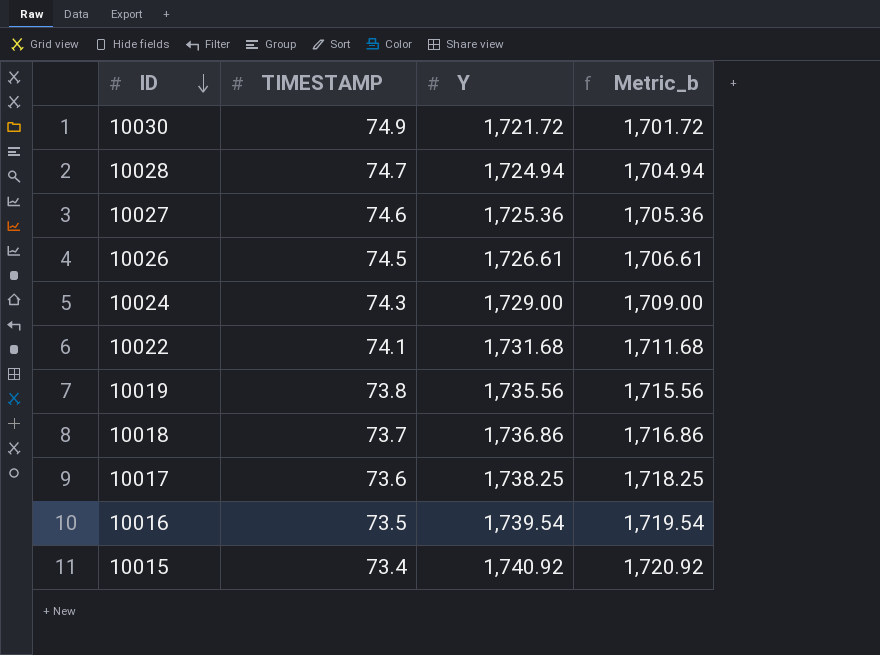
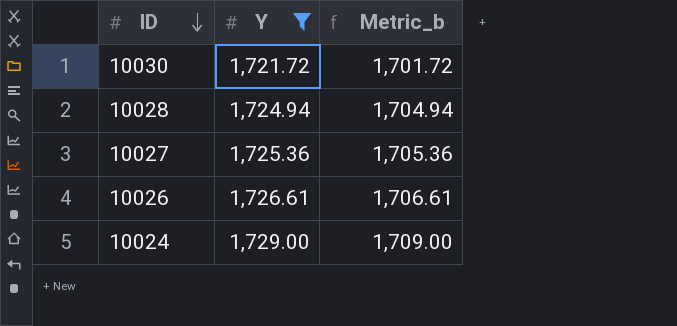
filter: none -> Y <= 1,729.00
column TIMESTAMP | position: 2 -> none

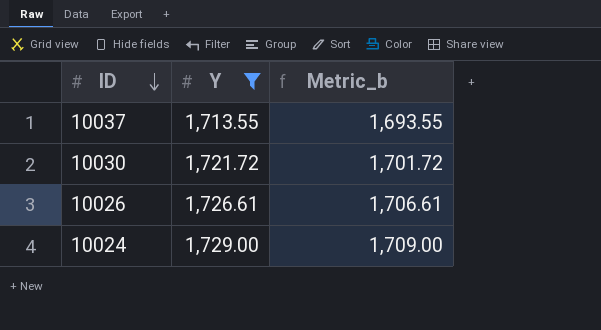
row 10028: 1,724.94 | 1,704.94 -> none
row 10027: 1,725.36 | 1,705.36 -> none
row 10037: none -> 1,713.55 | 1,693.55

